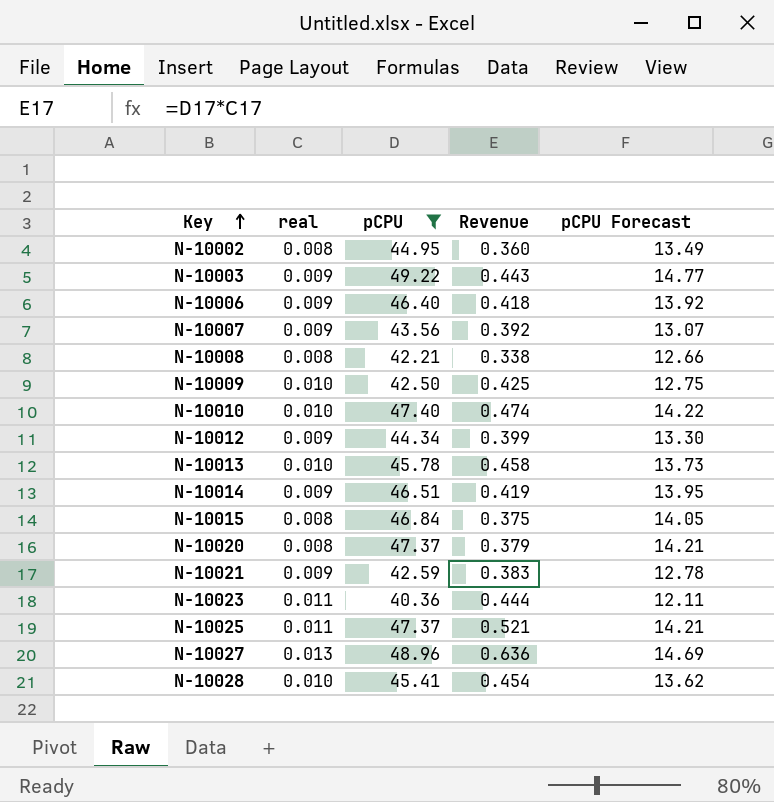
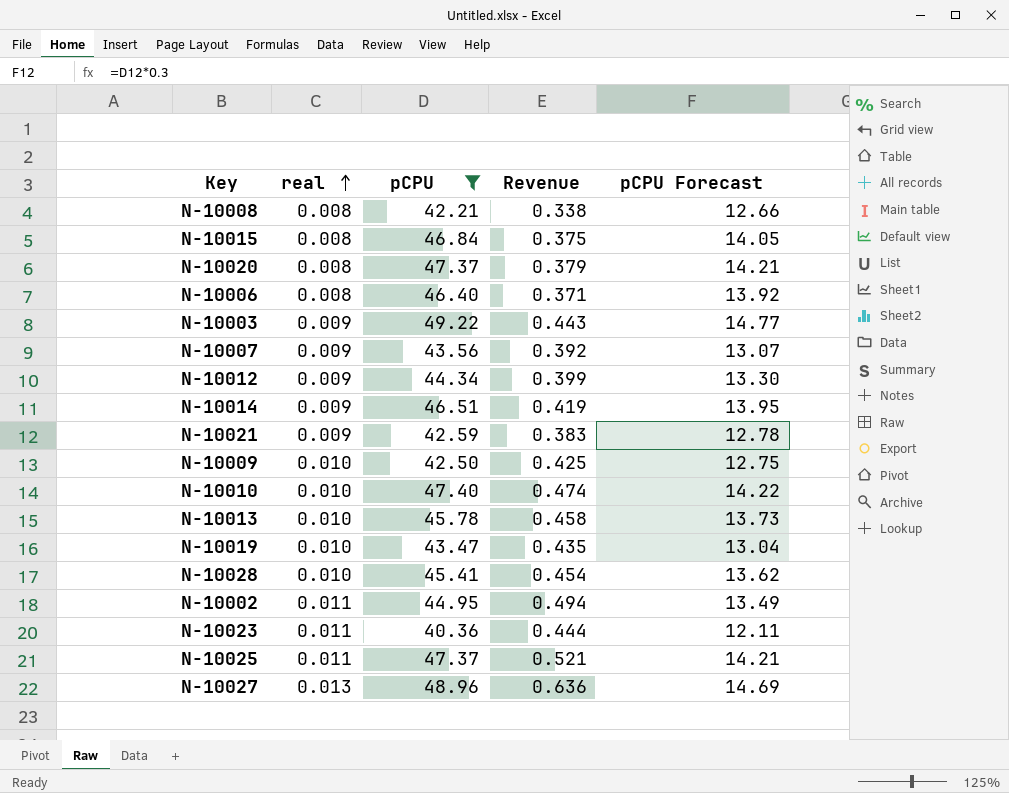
row order: Key ascending -> real ascending
N-10006 | real: 0.009 -> 0.008
N-10006 | Revenue: 0.418 -> 0.371
row N-10019: none -> 0.010 | 43.47 | 0.435 | 13.04
N-10002 | real: 0.008 -> 0.011
N-10002 | Revenue: 0.360 -> 0.494

